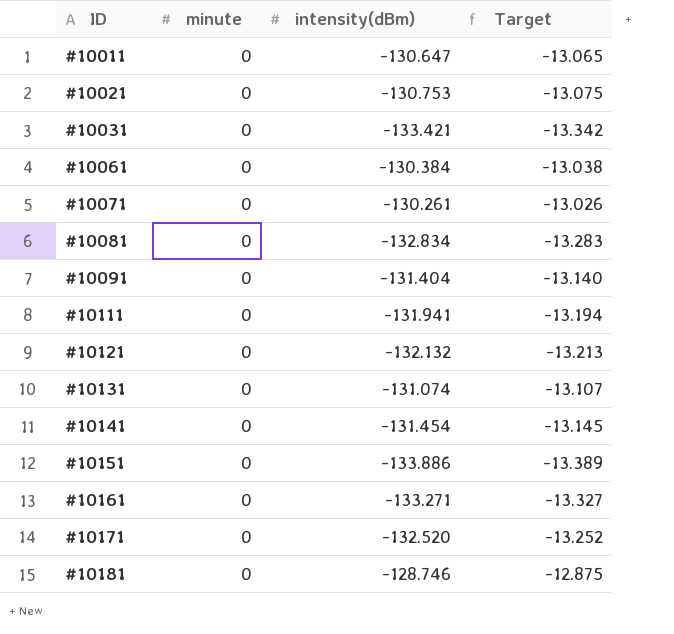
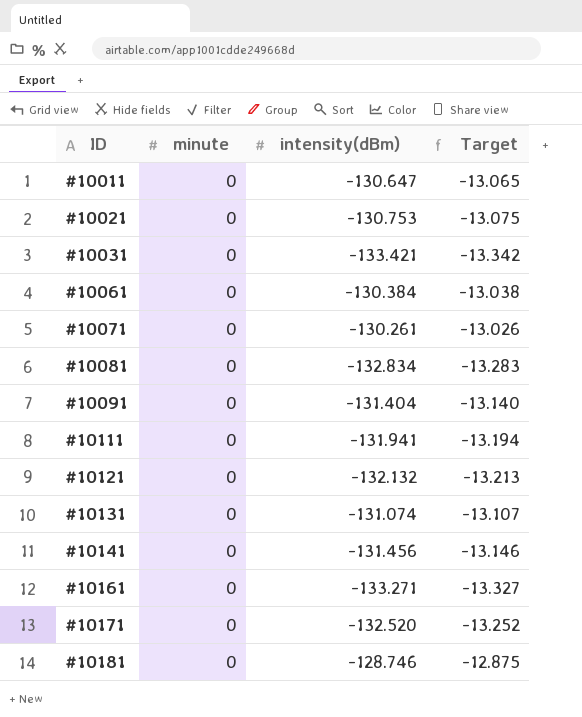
row #10151: 0 | -133.886 | -13.389 -> none
#10141 | intensity(dBm): -131.454 -> -131.456
#10141 | Target: -13.145 -> -13.146

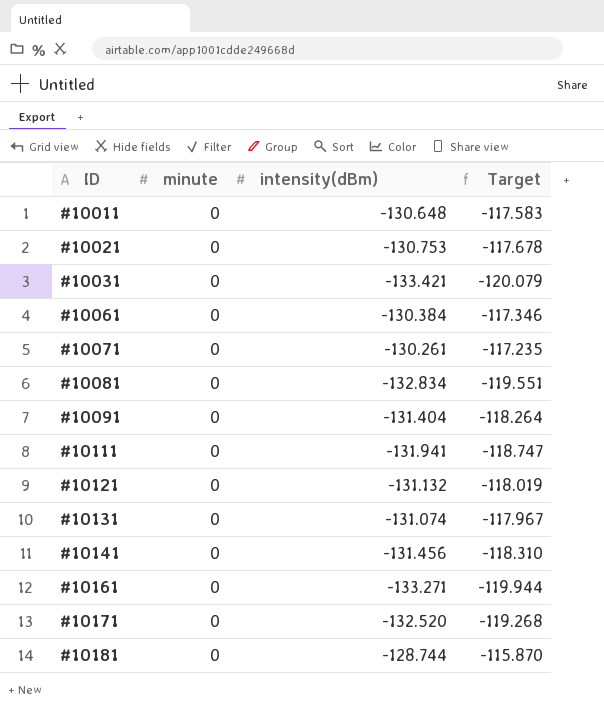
column Target | formula: [intensity(dBm)] * 0.1 -> [intensity(dBm)] * 0.9
#10011 | intensity(dBm): -130.647 -> -130.648
#10121 | intensity(dBm): -132.132 -> -131.132
#10181 | intensity(dBm): -128.746 -> -128.744

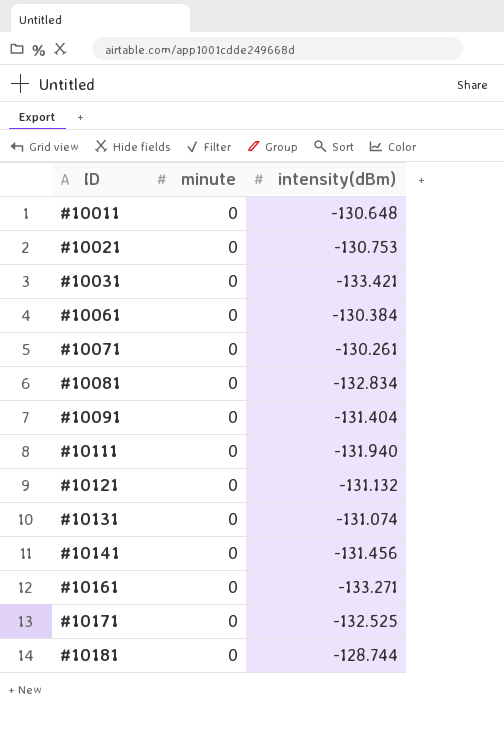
column Target | formula: [intensity(dBm)] * 0.9 -> none
#10111 | intensity(dBm): -131.941 -> -131.940
#10171 | intensity(dBm): -132.520 -> -132.525

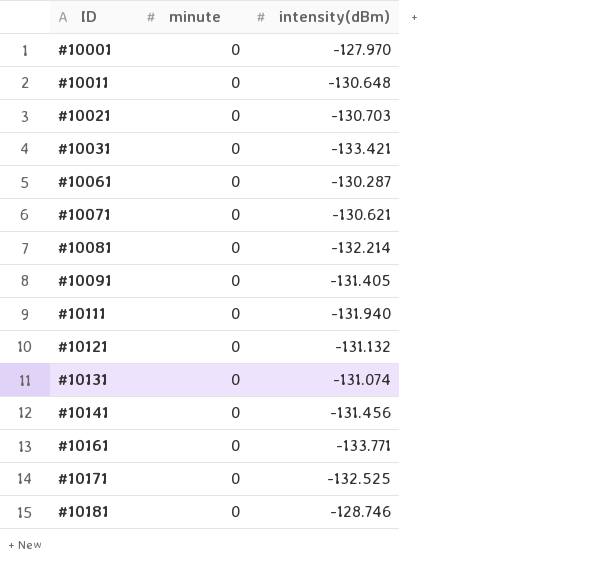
row #10001: none -> 0 | -127.970
#10021 | intensity(dBm): -130.753 -> -130.703
#10061 | intensity(dBm): -130.384 -> -130.287
#10071 | intensity(dBm): -130.261 -> -130.621
#10081 | intensity(dBm): -132.834 -> -132.214
#10091 | intensity(dBm): -131.404 -> -131.405
#10161 | intensity(dBm): -133.271 -> -133.771
#10181 | intensity(dBm): -128.744 -> -128.746

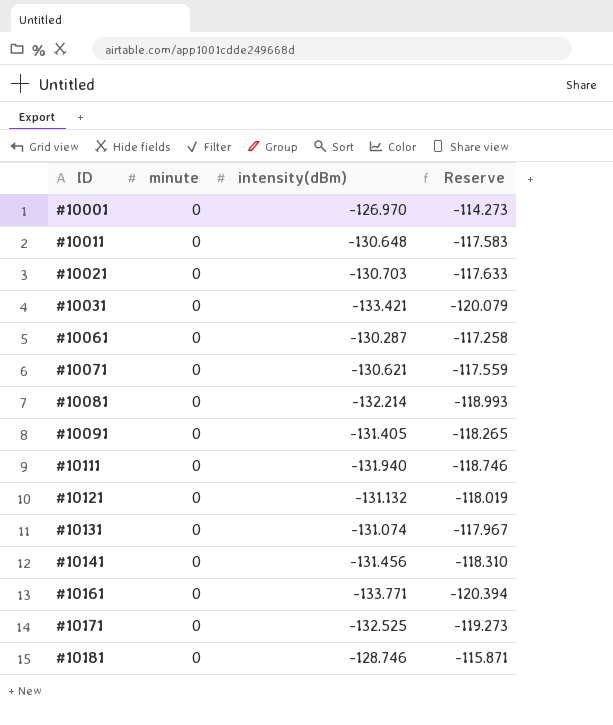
column Reserve | formula: none -> [intensity(dBm)] * 0.9
#10001 | intensity(dBm): -127.970 -> -126.970

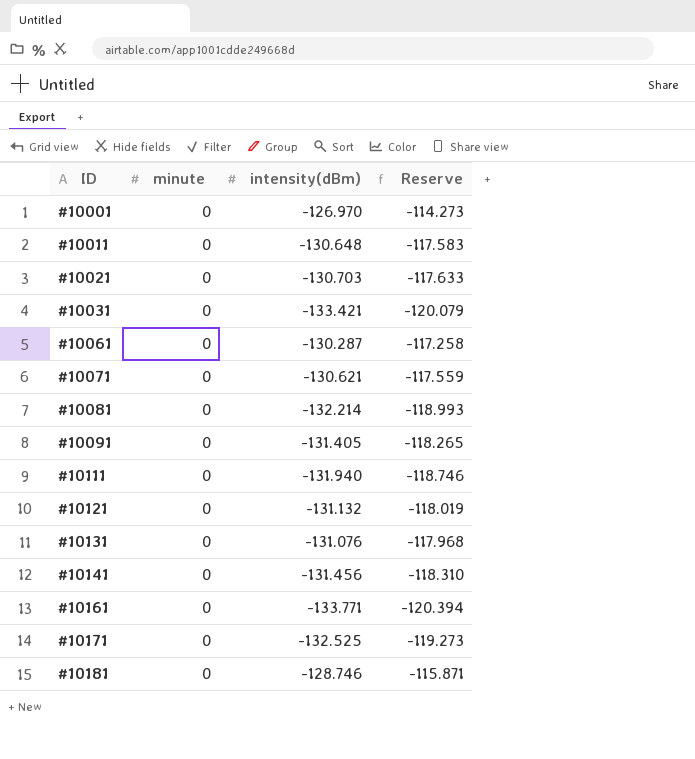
#10131 | intensity(dBm): -131.074 -> -131.076
#10131 | Reserve: -117.967 -> -117.968

